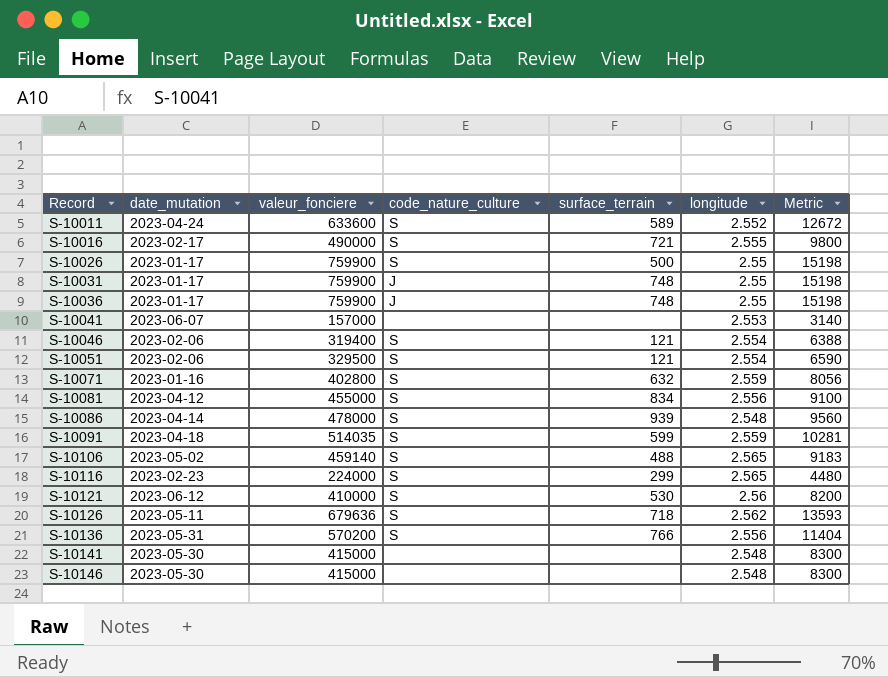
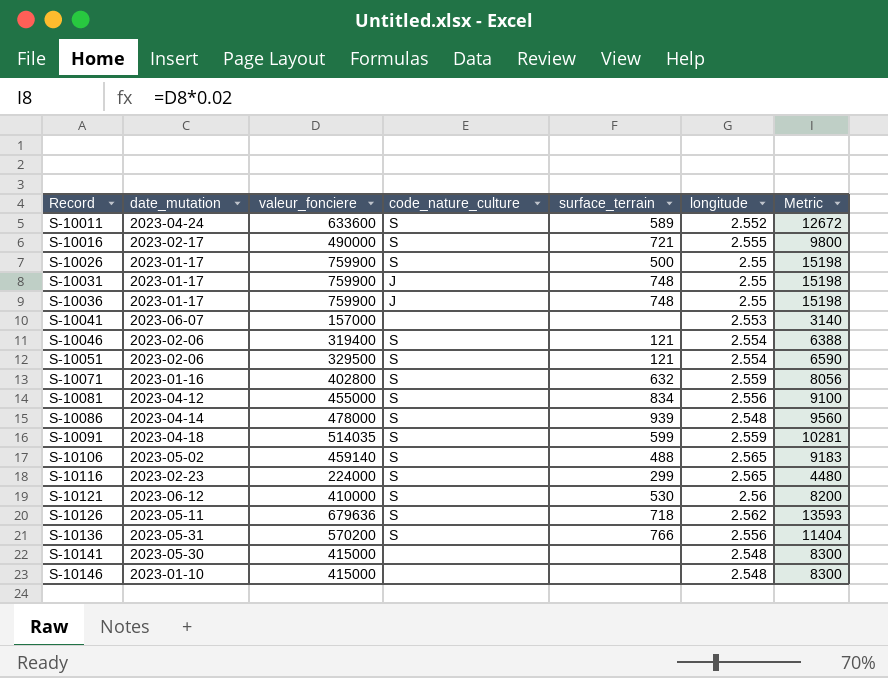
S-10146 | date_mutation: 2023-05-30 -> 2023-01-10

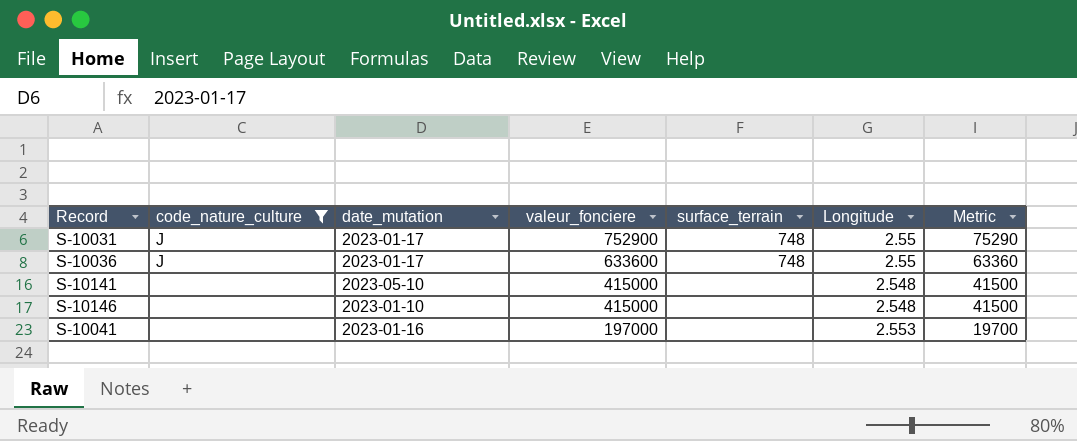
filter: none -> code_nature_culture != S
row order: Record ascending -> valeur_fonciere descending
column code_nature_culture | position: 4 -> 2
column name: longitude -> Longitude
column Metric | formula: [valeur_fonciere] * 0.02 -> [valeur_fonciere] * 0.1
S-10031 | valeur_fonciere: 759900 -> 752900
S-10036 | valeur_fonciere: 759900 -> 633600
S-10141 | date_mutation: 2023-05-30 -> 2023-05-10
S-10041 | date_mutation: 2023-06-07 -> 2023-01-16
S-10041 | valeur_fonciere: 157000 -> 197000

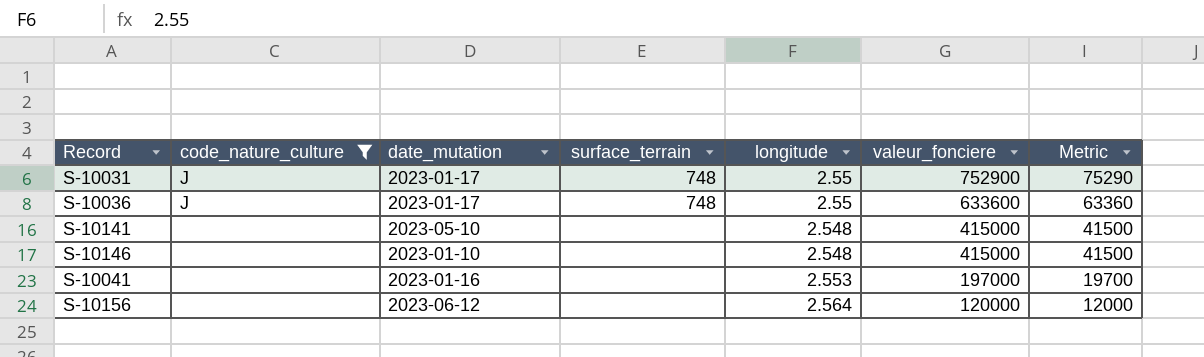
column name: Longitude -> longitude
column valeur_fonciere | position: 4 -> 6
row S-10156: none -> none | 2023-06-12 | none | 2.564 | 120000 | 12000

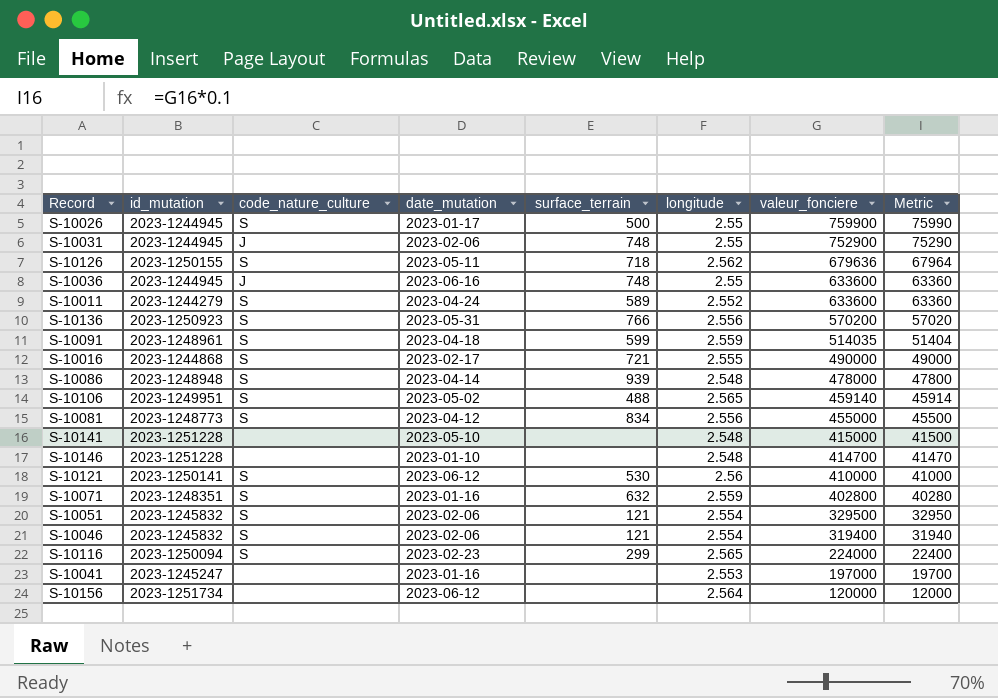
filter: code_nature_culture != S -> none
column id_mutation | position: none -> 2
S-10031 | date_mutation: 2023-01-17 -> 2023-02-06
S-10036 | date_mutation: 2023-01-17 -> 2023-06-16
S-10146 | valeur_fonciere: 415000 -> 414700
S-10146 | Metric: 41500 -> 41470

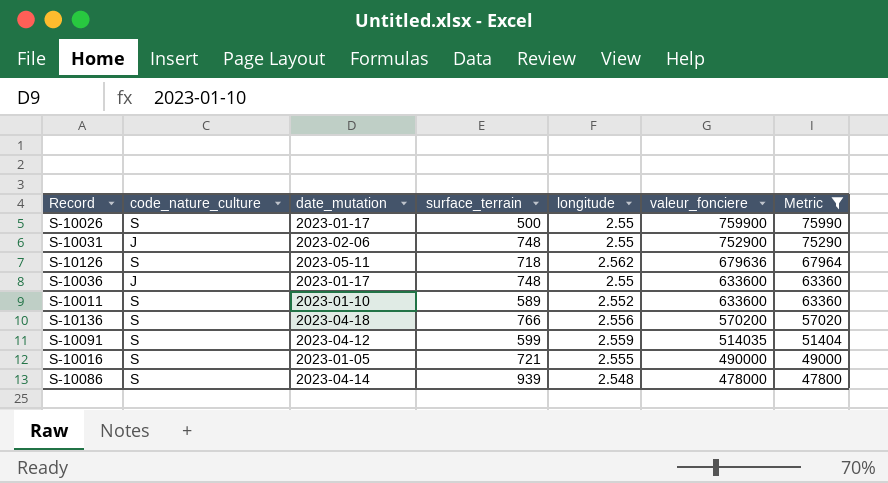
filter: none -> Metric >= 47800
column id_mutation | position: 2 -> none
S-10036 | date_mutation: 2023-06-16 -> 2023-01-17
S-10011 | date_mutation: 2023-04-24 -> 2023-01-10
S-10136 | date_mutation: 2023-05-31 -> 2023-04-18
S-10091 | date_mutation: 2023-04-18 -> 2023-04-12
S-10016 | date_mutation: 2023-02-17 -> 2023-01-05

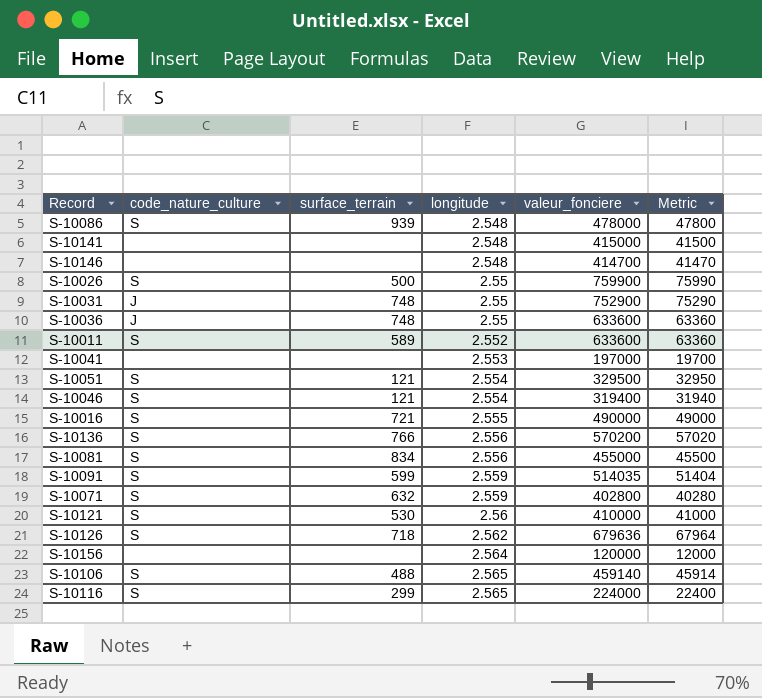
filter: Metric >= 47800 -> none
row order: valeur_fonciere descending -> longitude ascending
column date_mutation | position: 3 -> none

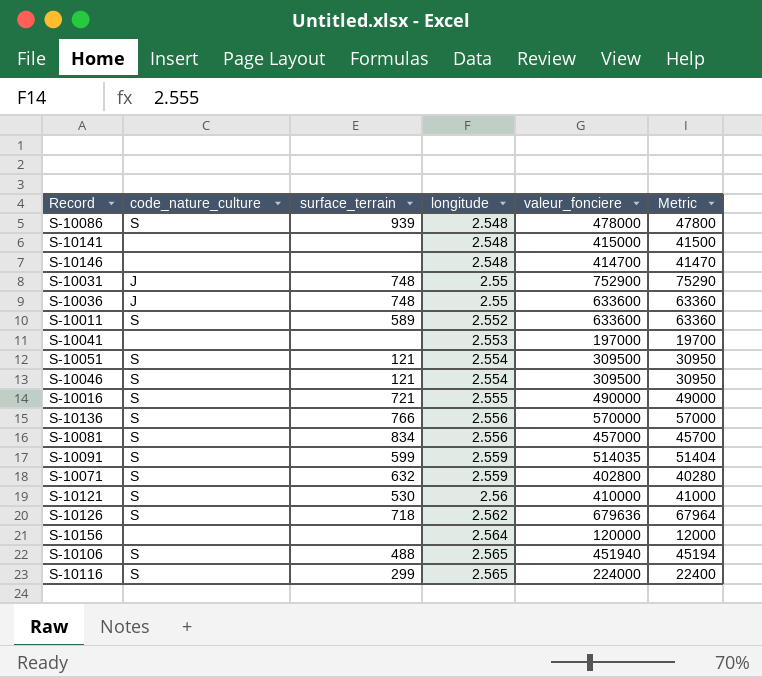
row S-10026: S | 500 | 2.55 | 759900 | 75990 -> none
S-10051 | valeur_fonciere: 329500 -> 309500
S-10051 | Metric: 32950 -> 30950
S-10046 | valeur_fonciere: 319400 -> 309500
S-10046 | Metric: 31940 -> 30950
S-10136 | valeur_fonciere: 570200 -> 570000
S-10136 | Metric: 57020 -> 57000
S-10081 | valeur_fonciere: 455000 -> 457000
S-10081 | Metric: 45500 -> 45700
S-10106 | valeur_fonciere: 459140 -> 451940
S-10106 | Metric: 45914 -> 45194

